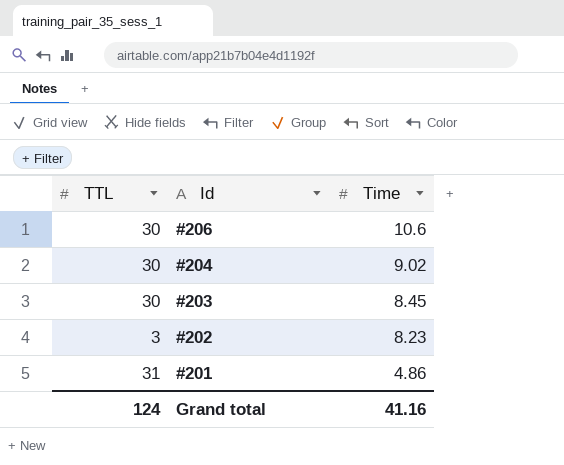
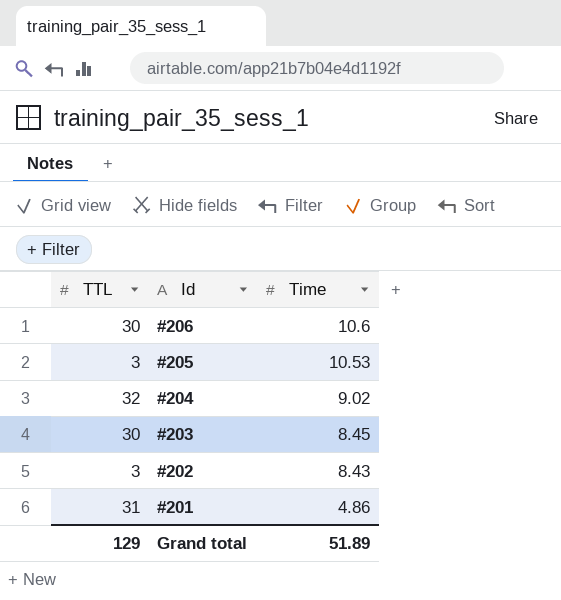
row #205: none -> 3 | 10.53
#204 | TTL: 30 -> 32
#202 | Time: 8.23 -> 8.43
Grand total | TTL: 124 -> 129
Grand total | Time: 41.16 -> 51.89

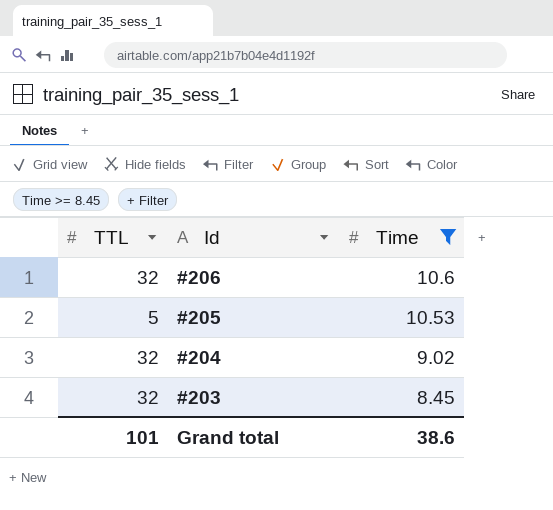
filter: none -> Time >= 8.45
#206 | TTL: 30 -> 32
#205 | TTL: 3 -> 5
#203 | TTL: 30 -> 32
Grand total | TTL: 129 -> 101
Grand total | Time: 51.89 -> 38.6

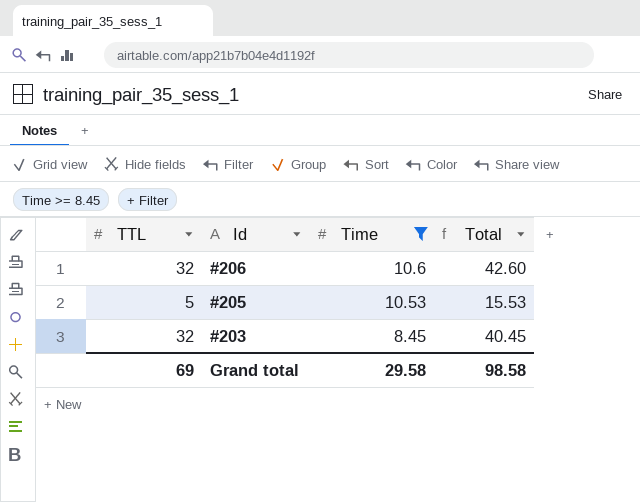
column Total | formula: none -> [TTL] + [Time]
row #204: 32 | 9.02 -> none
Grand total | TTL: 101 -> 69
Grand total | Time: 38.6 -> 29.58

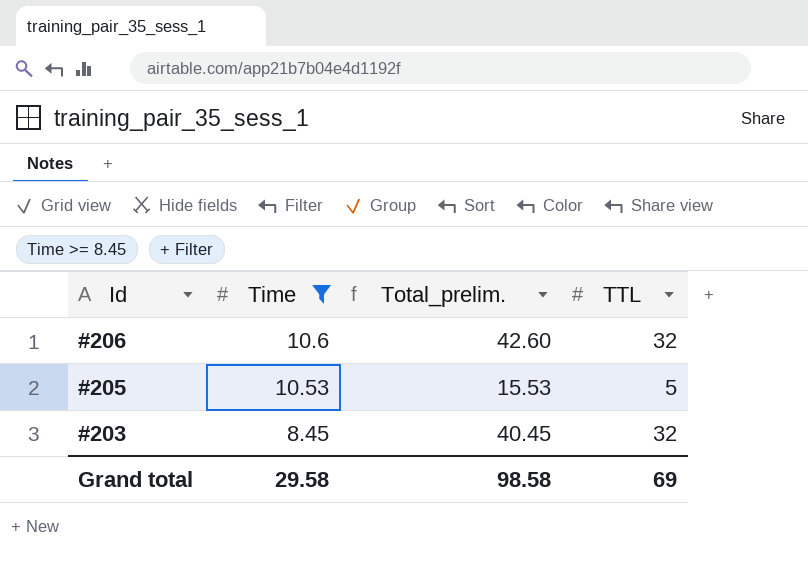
column name: Total -> Total_prelim.
column TTL | position: 1 -> 4

